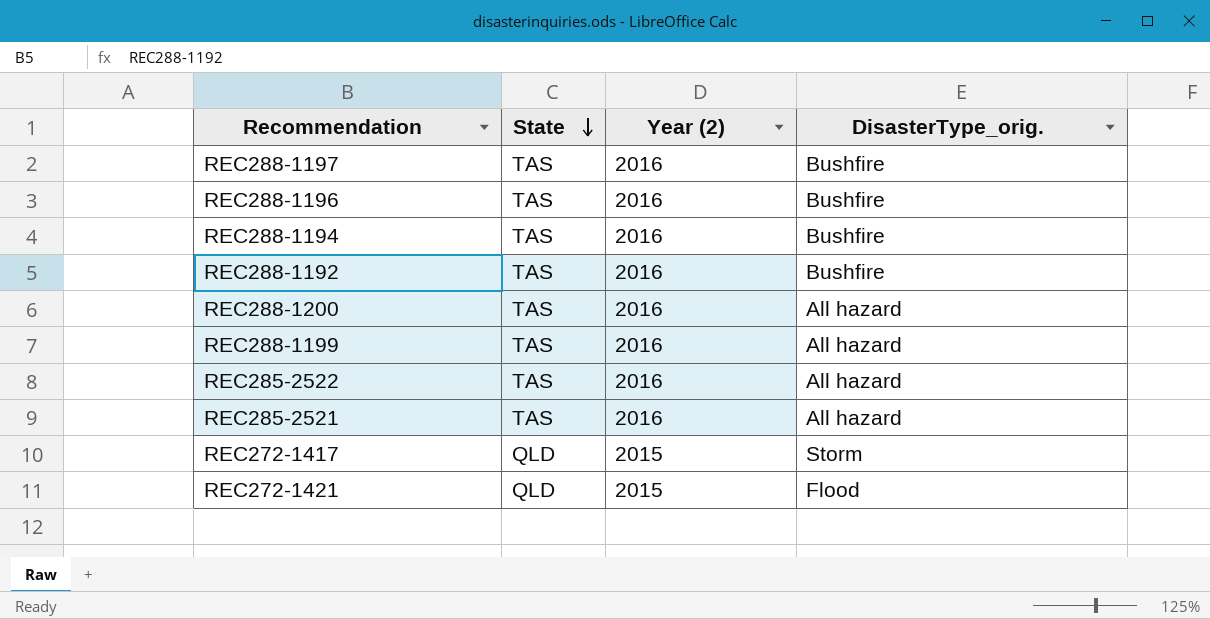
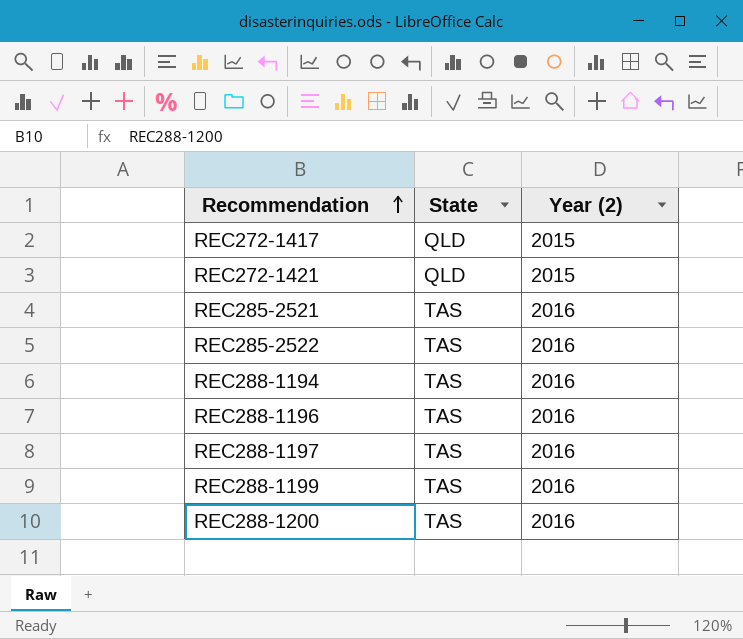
row order: State descending -> Recommendation ascending
column DisasterType_orig. | position: 4 -> none
row REC288-1192: TAS | 2016 | Bushfire -> none

